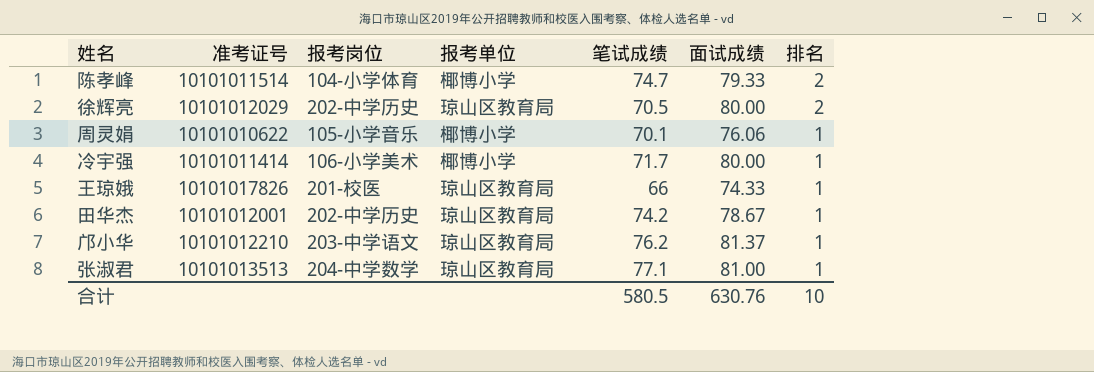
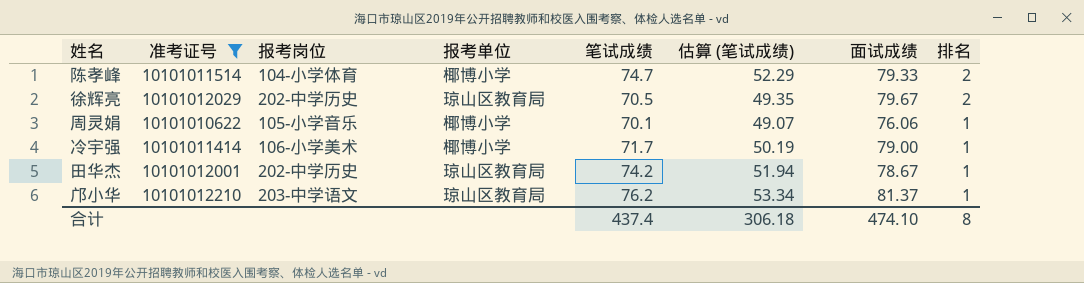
filter: none -> 准考证号 <= 10101012210
column 估算 (笔试成绩) | formula: none -> [笔试成绩] * 0.7
徐辉亮 | 面试成绩: 80.00 -> 79.67
冷宇强 | 面试成绩: 80.00 -> 79.00
合计 | 笔试成绩: 580.5 -> 437.4
合计 | 面试成绩: 630.76 -> 474.10
合计 | 排名: 10 -> 8

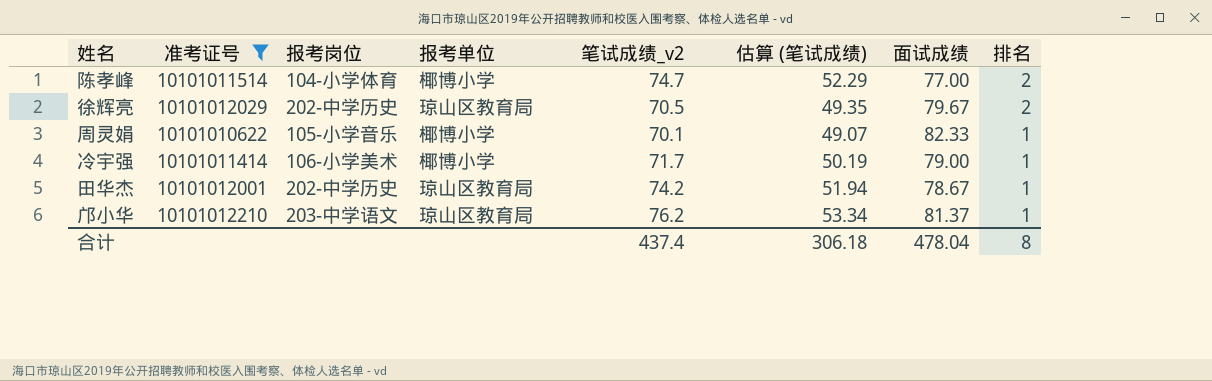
column name: 笔试成绩 -> 笔试成绩_v2
陈孝峰 | 面试成绩: 79.33 -> 77.00
周灵娟 | 面试成绩: 76.06 -> 82.33
合计 | 面试成绩: 474.10 -> 478.04

